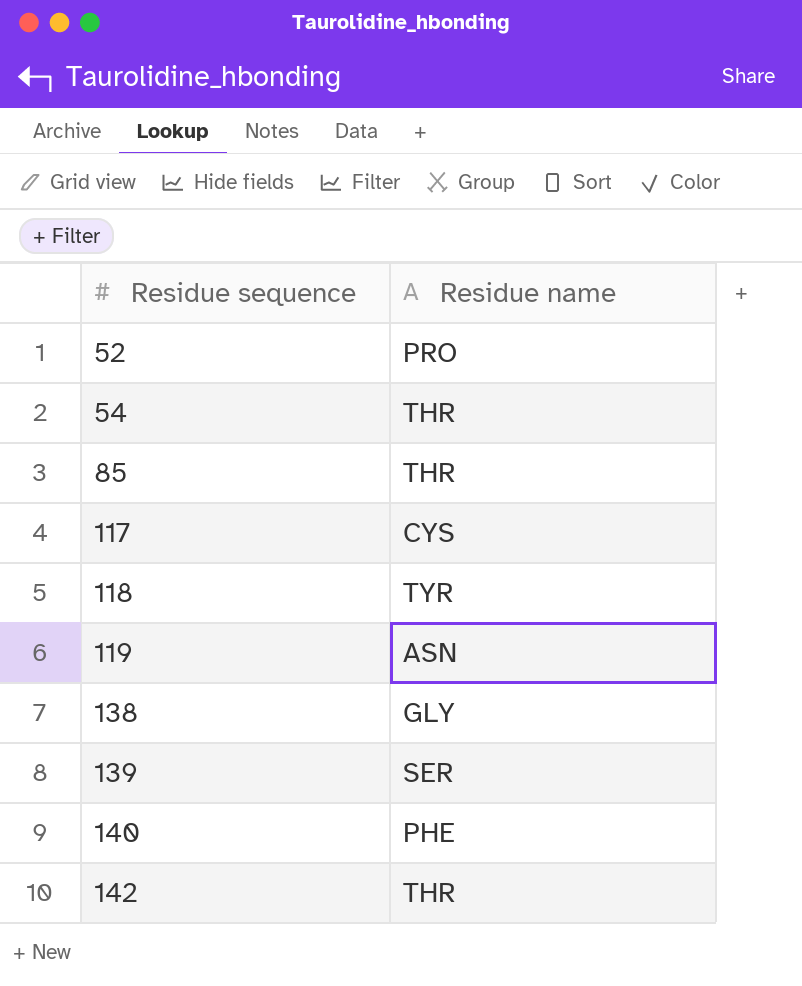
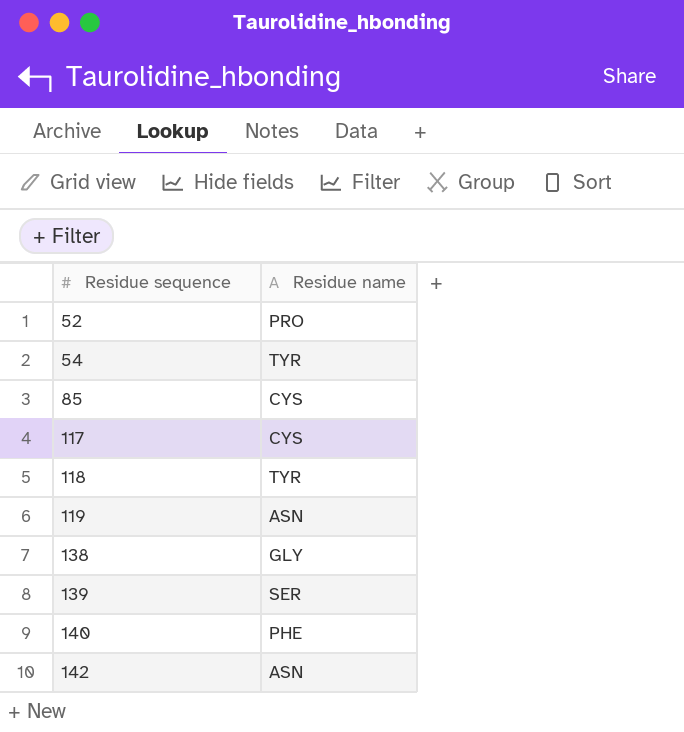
54 | Residue name: THR -> TYR
85 | Residue name: THR -> CYS
142 | Residue name: THR -> ASN

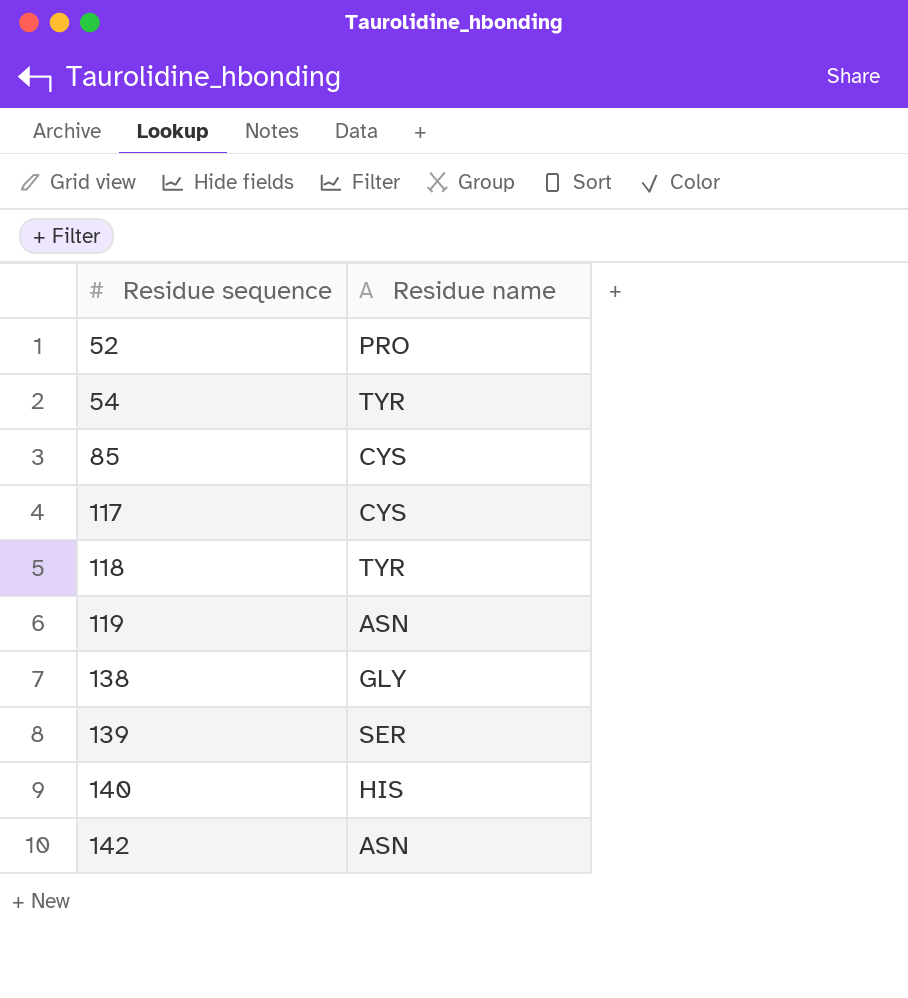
140 | Residue name: PHE -> HIS

